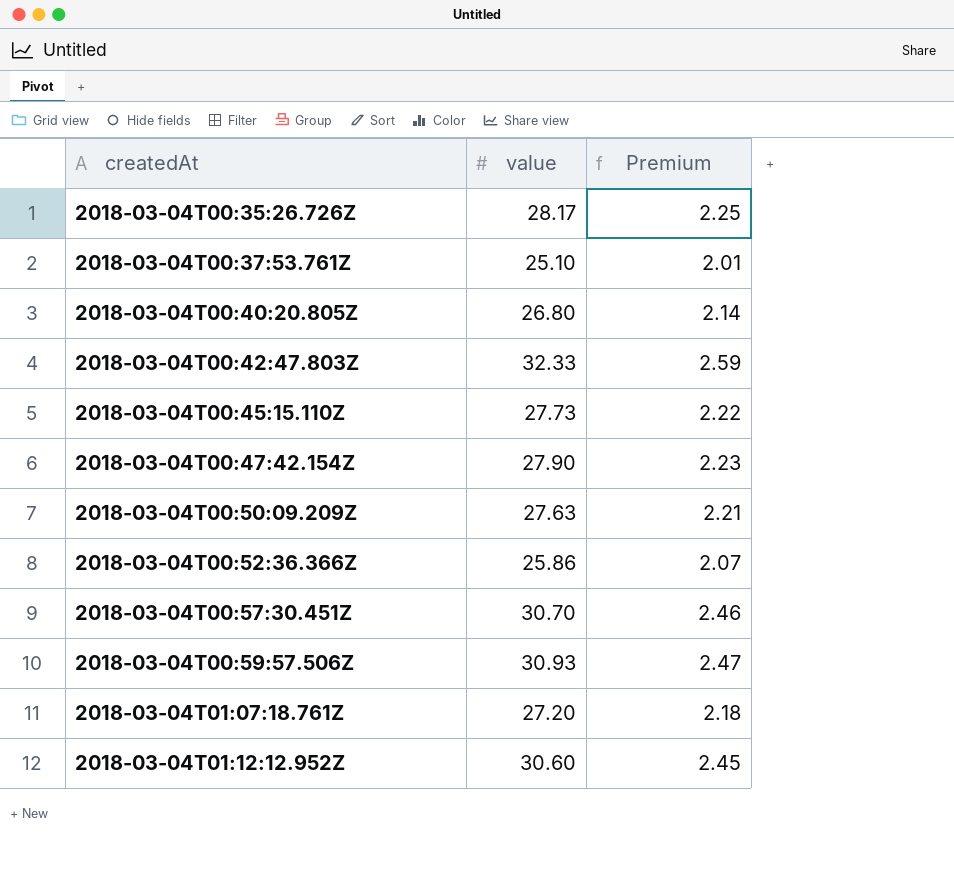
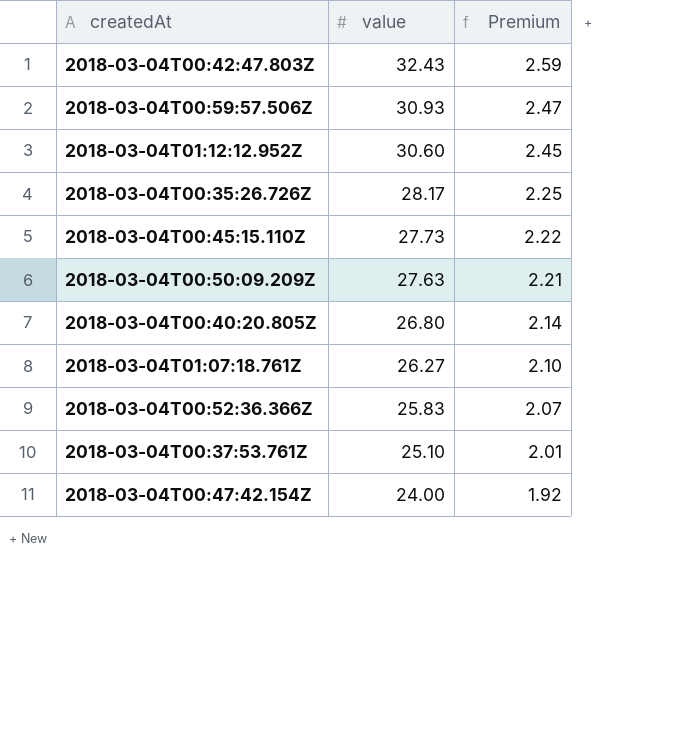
row order: createdAt ascending -> value descending
row 2018-03-04T00:57:30.451Z: 30.70 | 2.46 -> none
2018-03-04T00:42:47.803Z | value: 32.33 -> 32.43
2018-03-04T01:07:18.761Z | value: 27.20 -> 26.27
2018-03-04T01:07:18.761Z | Premium: 2.18 -> 2.10
2018-03-04T00:52:36.366Z | value: 25.86 -> 25.83
2018-03-04T00:47:42.154Z | value: 27.90 -> 24.00
2018-03-04T00:47:42.154Z | Premium: 2.23 -> 1.92

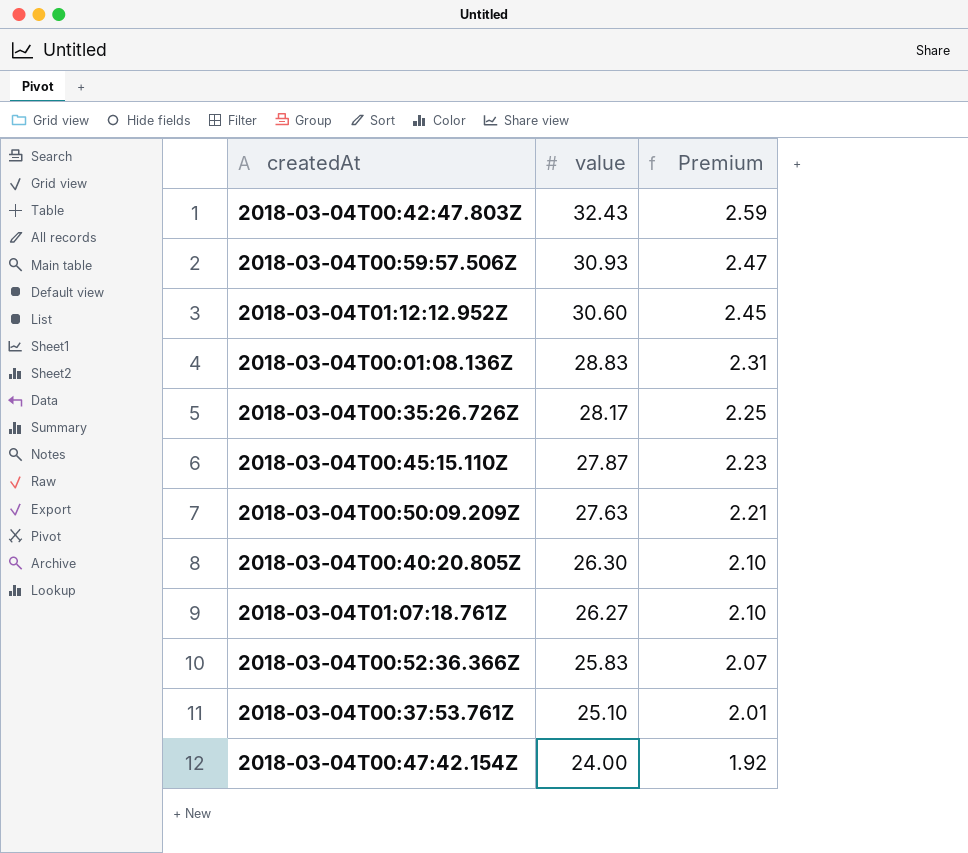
row 2018-03-04T00:01:08.136Z: none -> 28.83 | 2.31
2018-03-04T00:45:15.110Z | value: 27.73 -> 27.87
2018-03-04T00:45:15.110Z | Premium: 2.22 -> 2.23
2018-03-04T00:40:20.805Z | value: 26.80 -> 26.30
2018-03-04T00:40:20.805Z | Premium: 2.14 -> 2.10

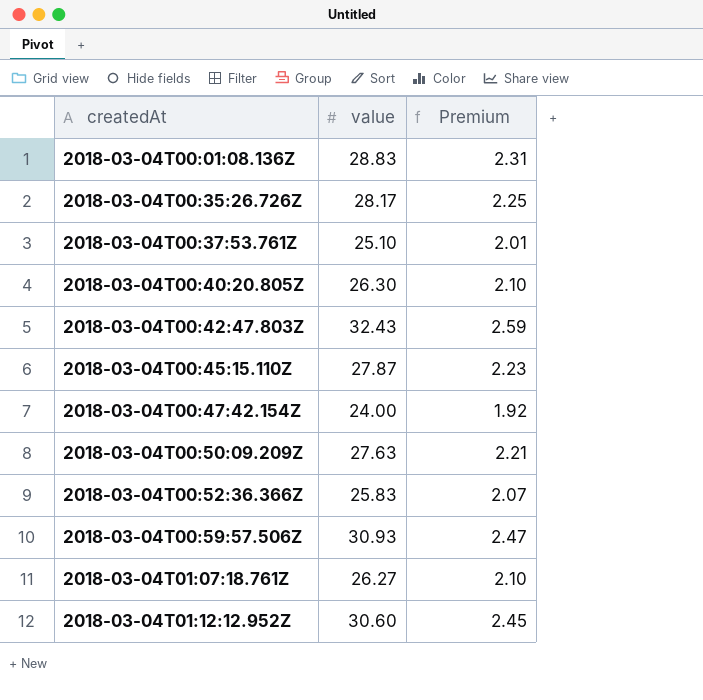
row order: value descending -> createdAt ascending

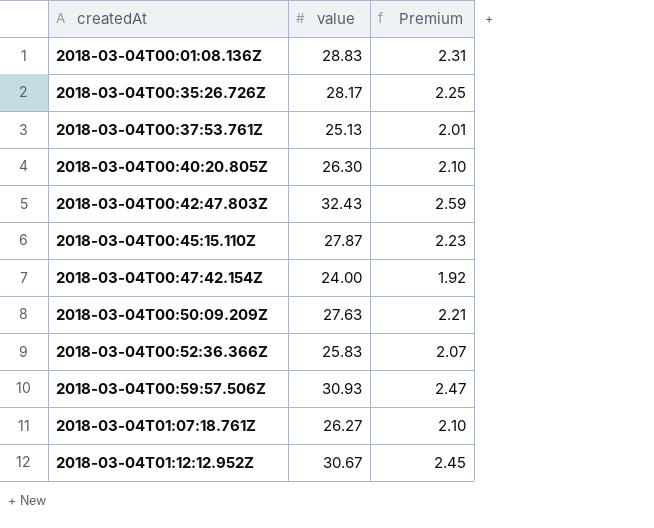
2018-03-04T00:37:53.761Z | value: 25.10 -> 25.13
2018-03-04T01:12:12.952Z | value: 30.60 -> 30.67

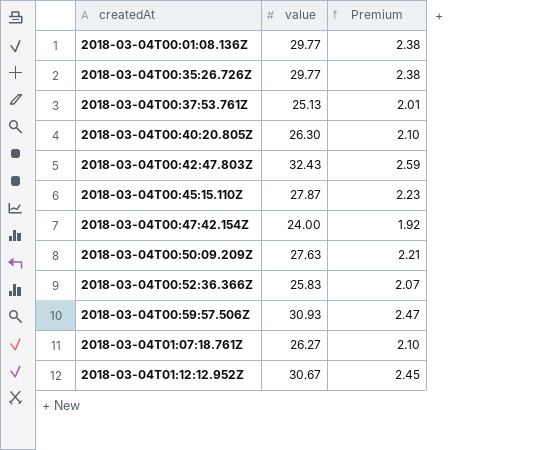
2018-03-04T00:01:08.136Z | value: 28.83 -> 29.77
2018-03-04T00:01:08.136Z | Premium: 2.31 -> 2.38
2018-03-04T00:35:26.726Z | value: 28.17 -> 29.77
2018-03-04T00:35:26.726Z | Premium: 2.25 -> 2.38

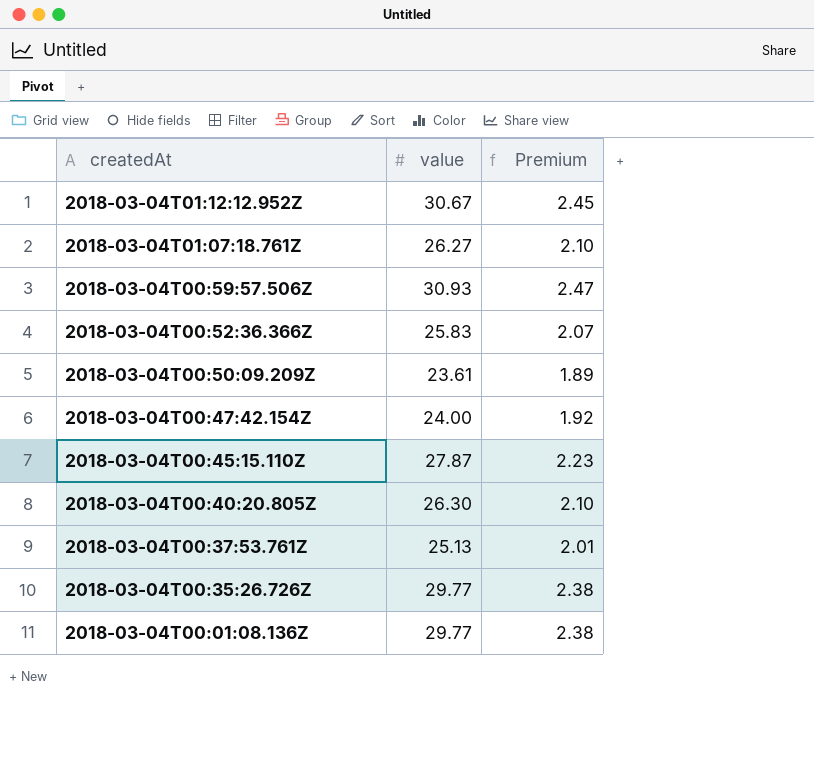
row order: createdAt ascending -> createdAt descending
row 2018-03-04T00:42:47.803Z: 32.43 | 2.59 -> none
2018-03-04T00:50:09.209Z | value: 27.63 -> 23.61
2018-03-04T00:50:09.209Z | Premium: 2.21 -> 1.89

